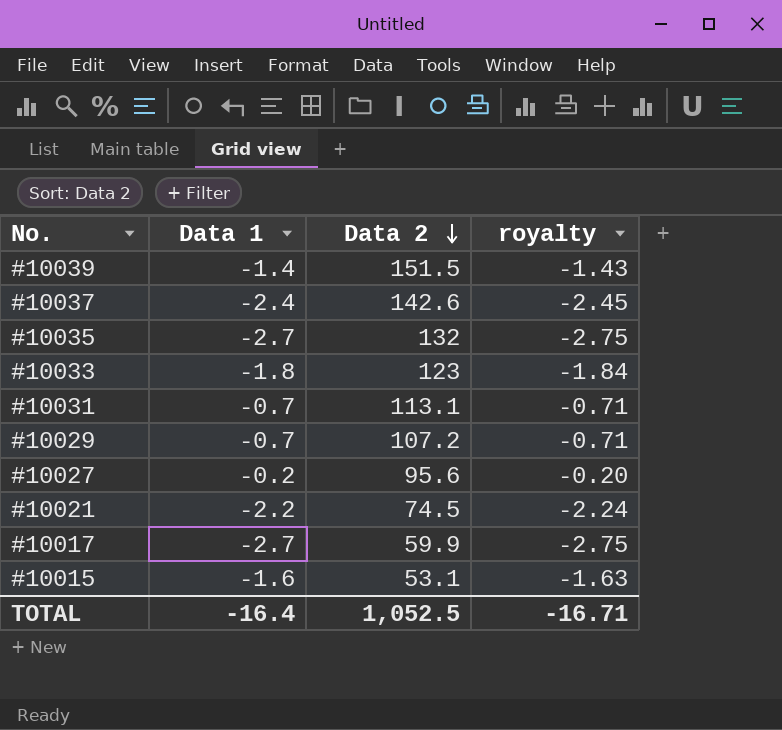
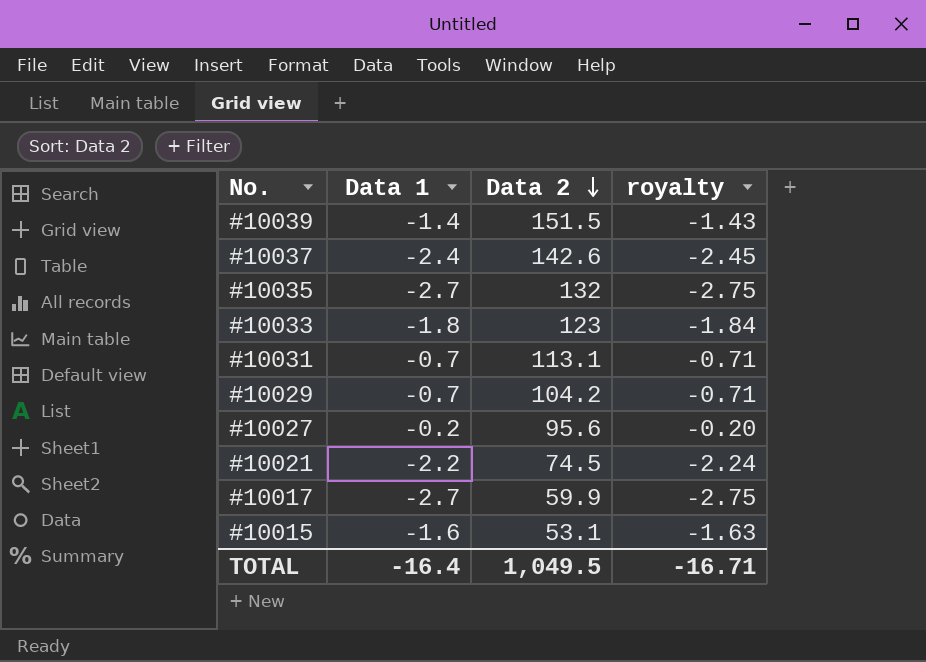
#10029 | Data 2: 107.2 -> 104.2
TOTAL | Data 2: 1,052.5 -> 1,049.5

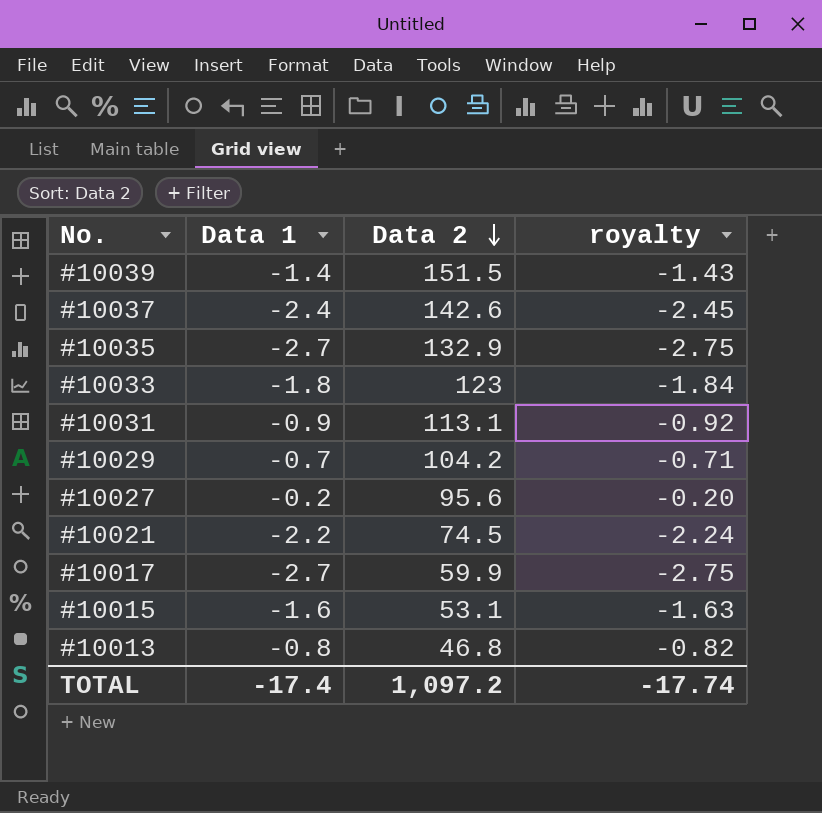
#10035 | Data 2: 132 -> 132.9
#10031 | Data 1: -0.7 -> -0.9
#10031 | royalty: -0.71 -> -0.92
row #10013: none -> -0.8 | 46.8 | -0.82
TOTAL | Data 1: -16.4 -> -17.4
TOTAL | Data 2: 1,049.5 -> 1,097.2
TOTAL | royalty: -16.71 -> -17.74

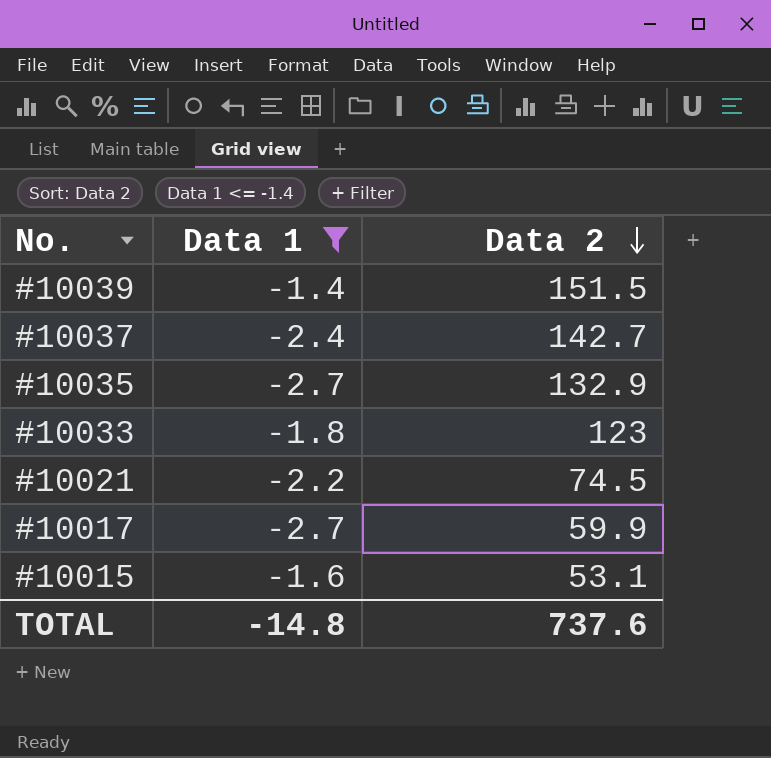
filter: none -> Data 1 <= -1.4
column royalty | formula: [Data 1] * 1.02 -> none
#10037 | Data 2: 142.6 -> 142.7
TOTAL | Data 1: -17.4 -> -14.8
TOTAL | Data 2: 1,097.2 -> 737.6

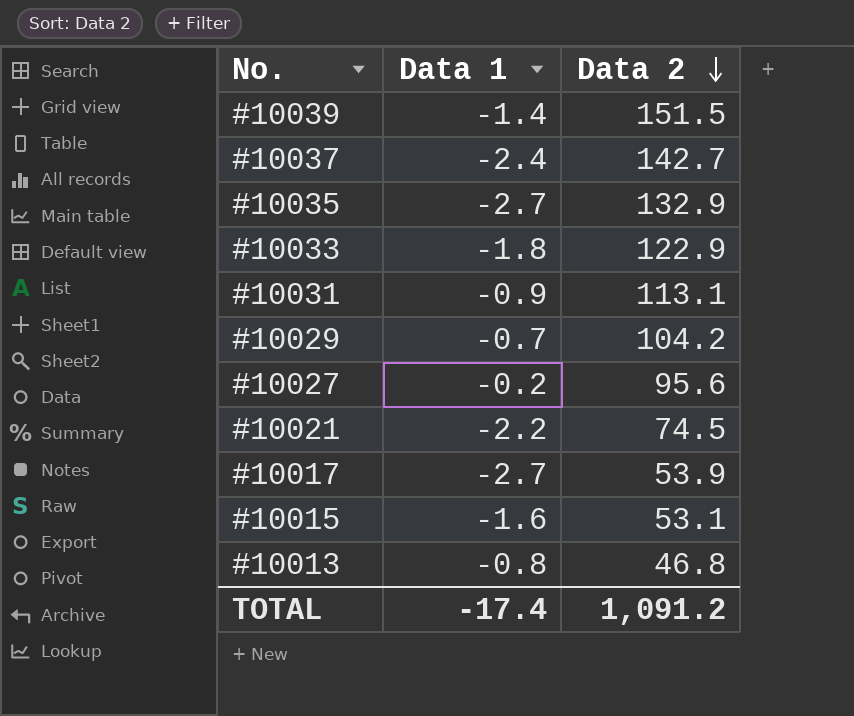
filter: Data 1 <= -1.4 -> none
#10033 | Data 2: 123 -> 122.9
#10017 | Data 2: 59.9 -> 53.9
TOTAL | Data 1: -14.8 -> -17.4
TOTAL | Data 2: 737.6 -> 1,091.2

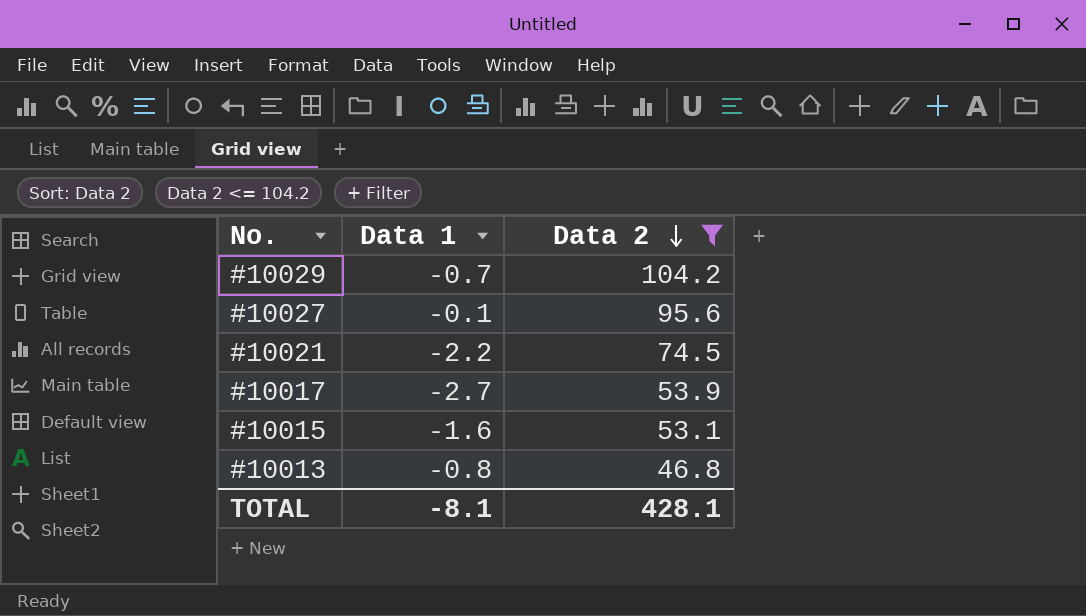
filter: none -> Data 2 <= 104.2
#10027 | Data 1: -0.2 -> -0.1
TOTAL | Data 1: -17.4 -> -8.1
TOTAL | Data 2: 1,091.2 -> 428.1

